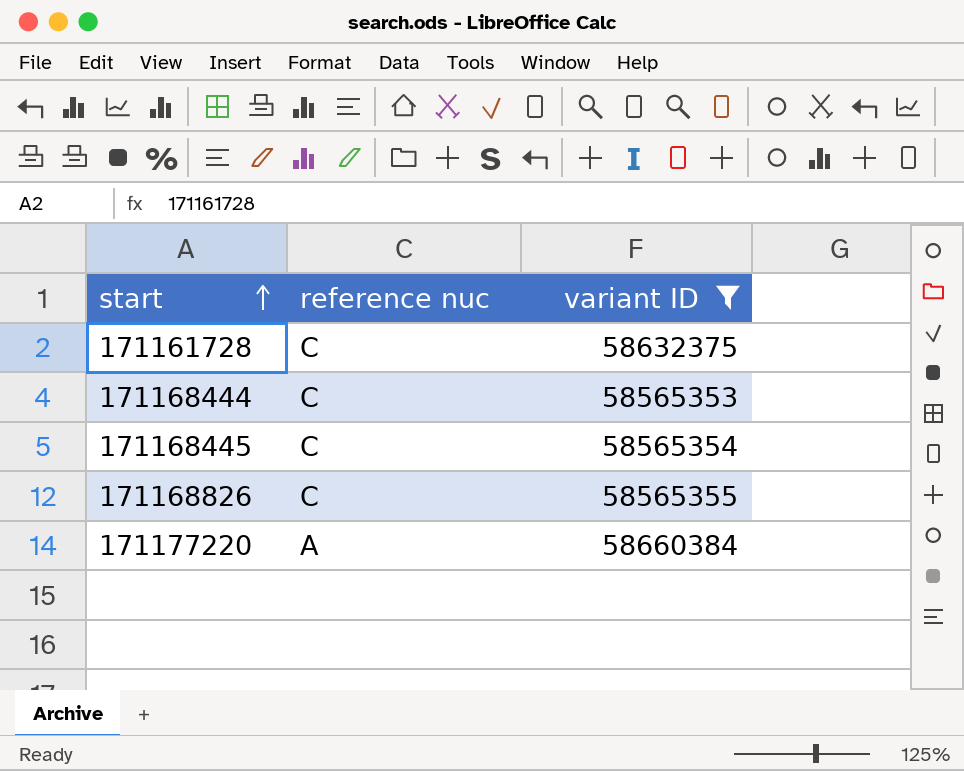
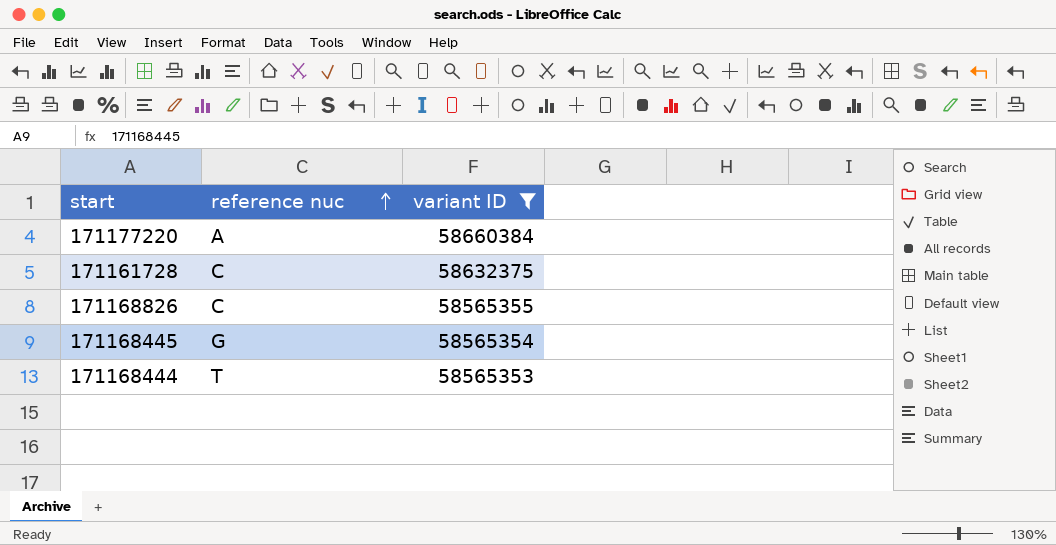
row order: start ascending -> reference nuc ascending
171168445 | reference nuc: C -> G
171168444 | reference nuc: C -> T

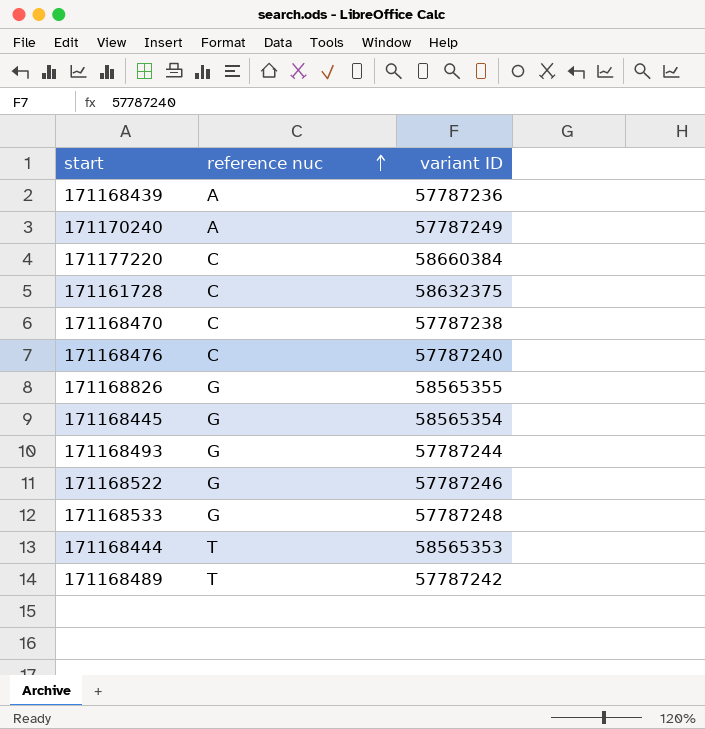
filter: variant ID >= 58565353 -> none
171177220 | reference nuc: A -> C
171168826 | reference nuc: C -> G

